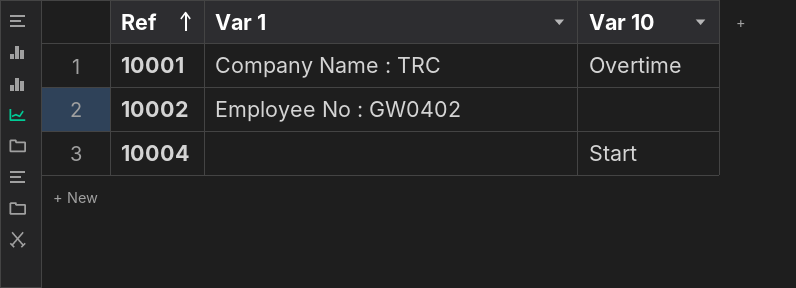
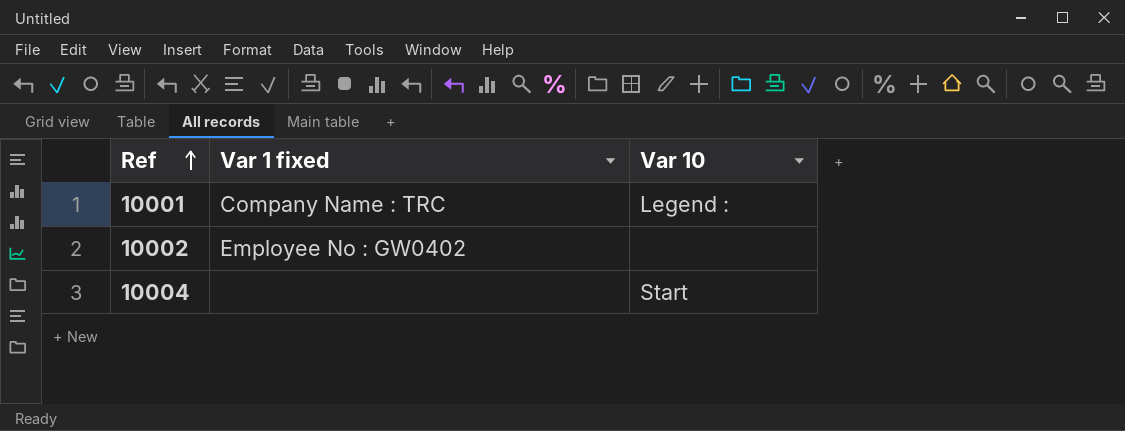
column name: Var 1 -> Var 1 fixed
10001 | Var 10: Overtime -> Legend :

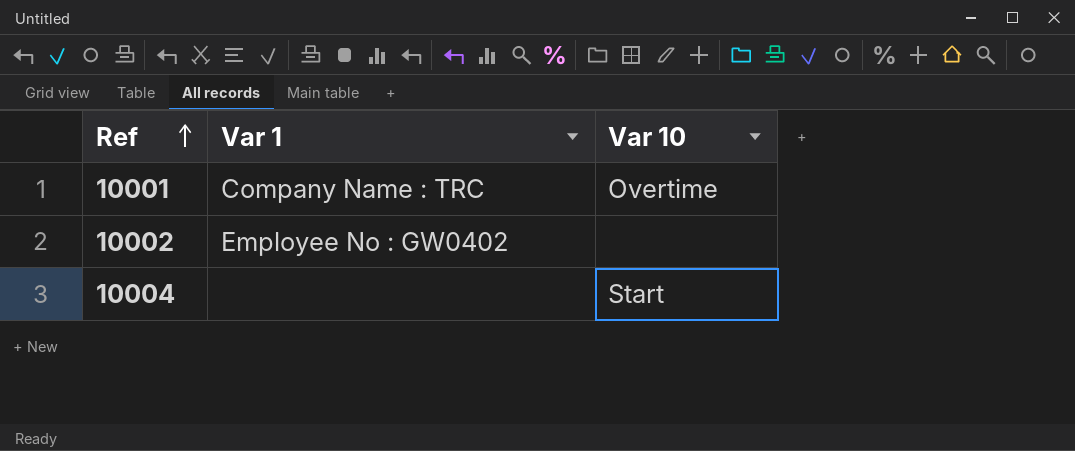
column name: Var 1 fixed -> Var 1
10001 | Var 10: Legend : -> Overtime

